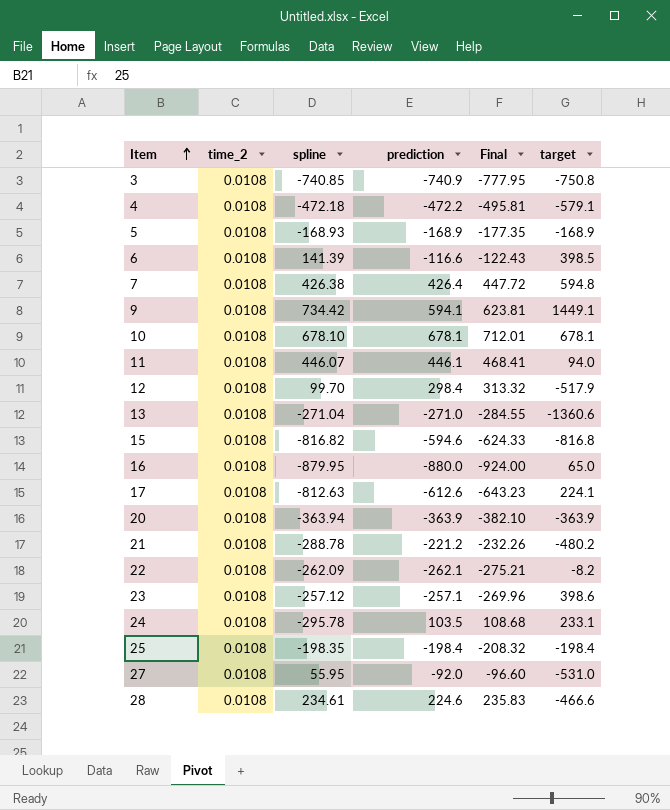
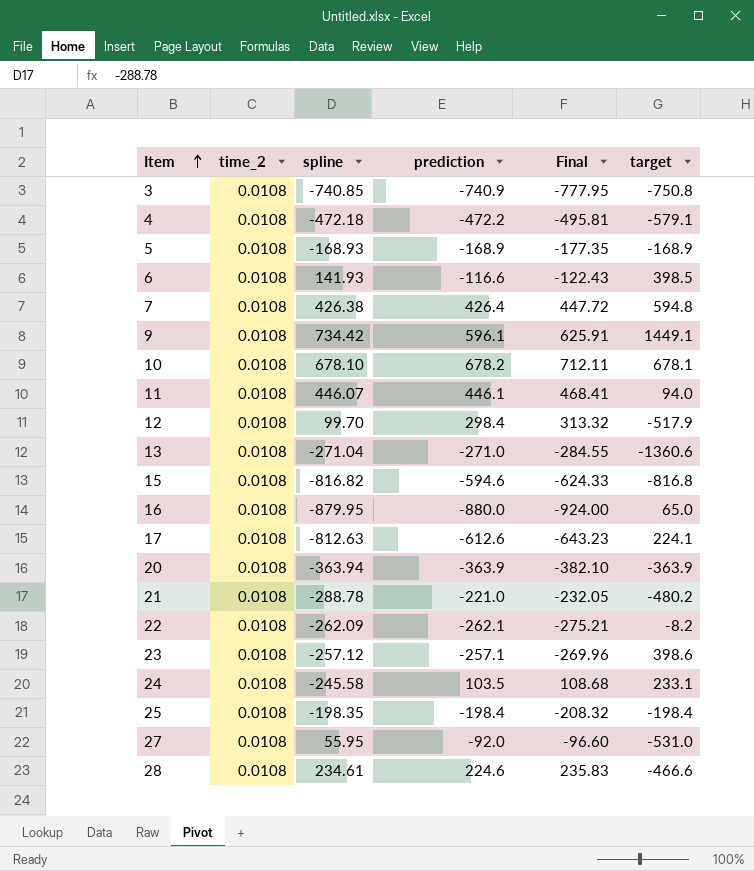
6 | spline: 141.39 -> 141.93
9 | prediction: 594.1 -> 596.1
9 | Final: 623.81 -> 625.91
10 | prediction: 678.1 -> 678.2
10 | Final: 712.01 -> 712.11
21 | prediction: -221.2 -> -221.0
21 | Final: -232.26 -> -232.05
24 | spline: -295.78 -> -245.58

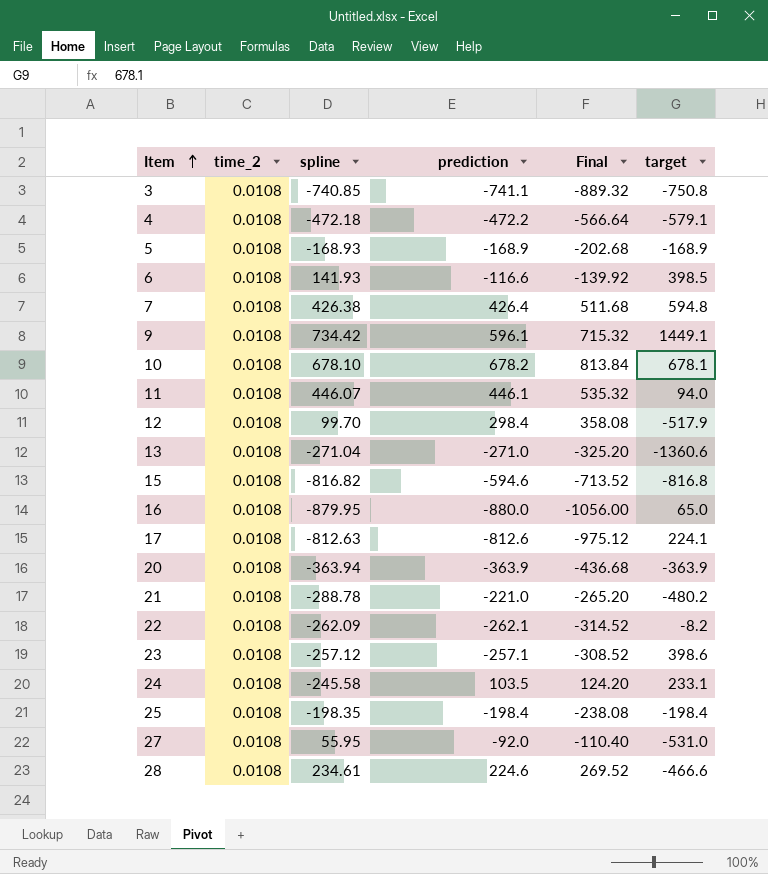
column Final | formula: [prediction] * 1.05 -> [prediction] * 1.2
3 | prediction: -740.9 -> -741.1
17 | prediction: -612.6 -> -812.6

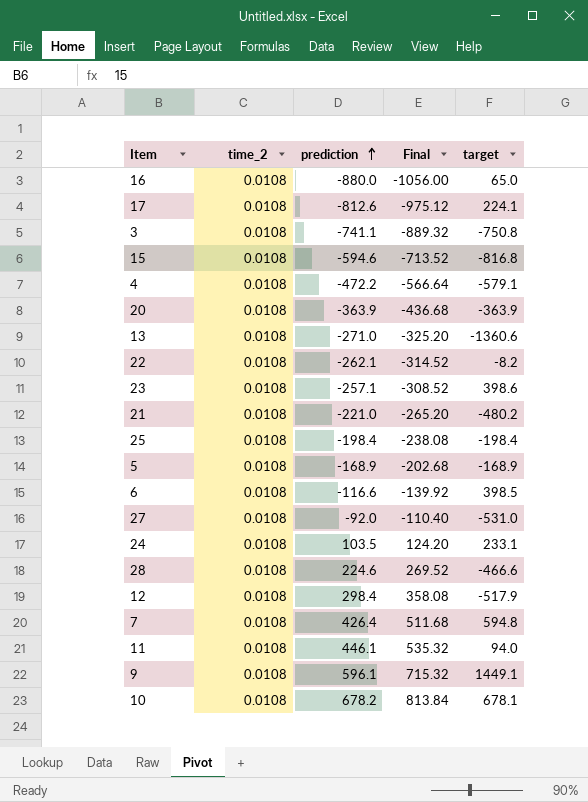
row order: Item ascending -> prediction ascending
column spline | position: 3 -> none

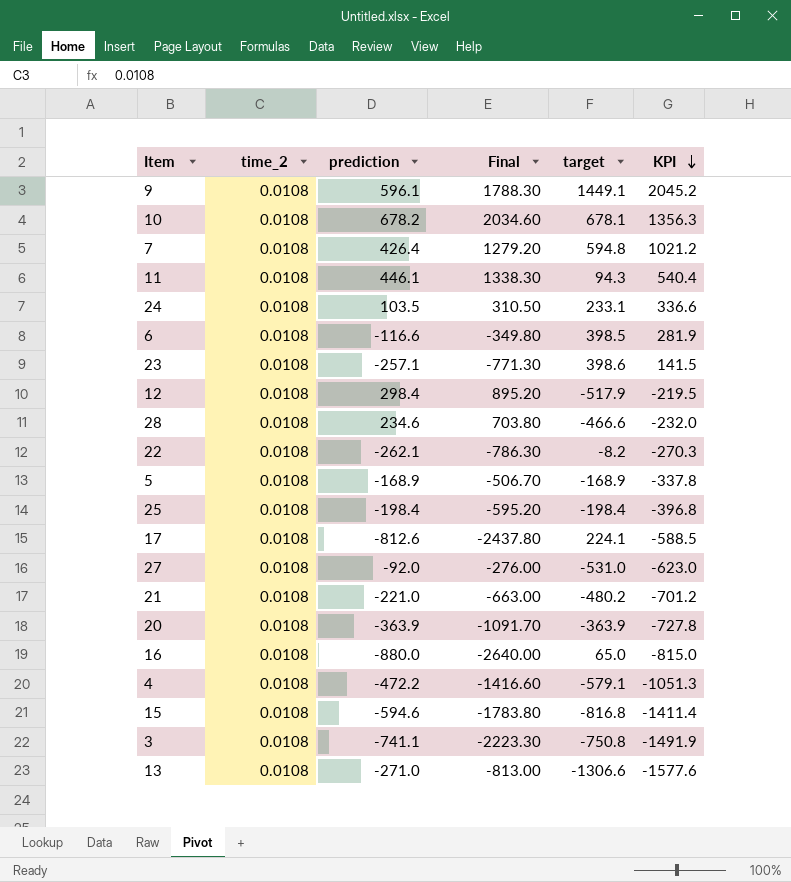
row order: prediction ascending -> KPI descending
column Final | formula: [prediction] * 1.2 -> [prediction] * 3
column KPI | formula: none -> [prediction] + [target]
11 | target: 94.0 -> 94.3
28 | prediction: 224.6 -> 234.6
13 | target: -1360.6 -> -1306.6

